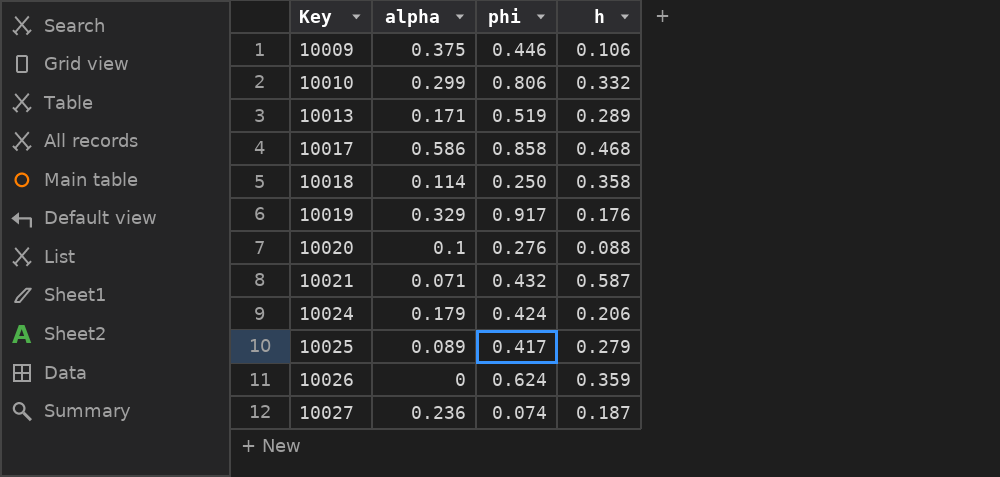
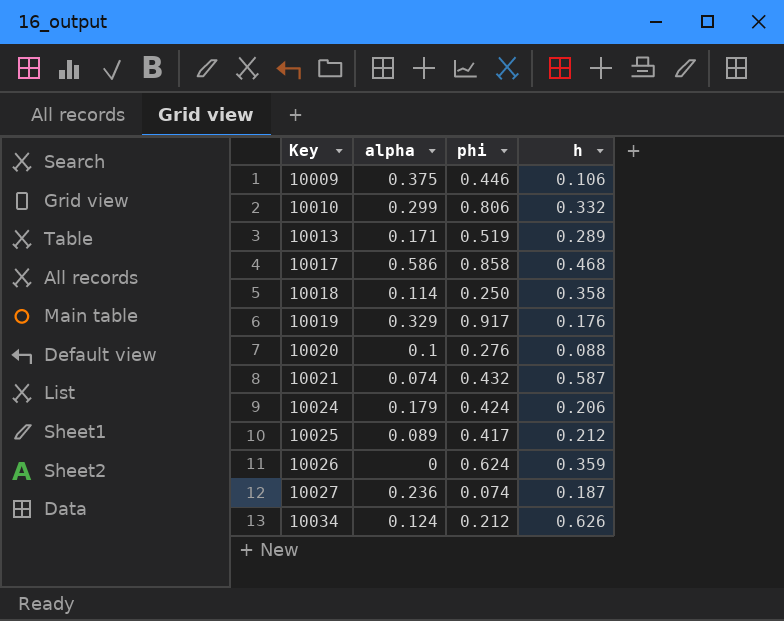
10021 | alpha: 0.071 -> 0.074
10025 | h: 0.279 -> 0.212
row 10034: none -> 0.124 | 0.212 | 0.626

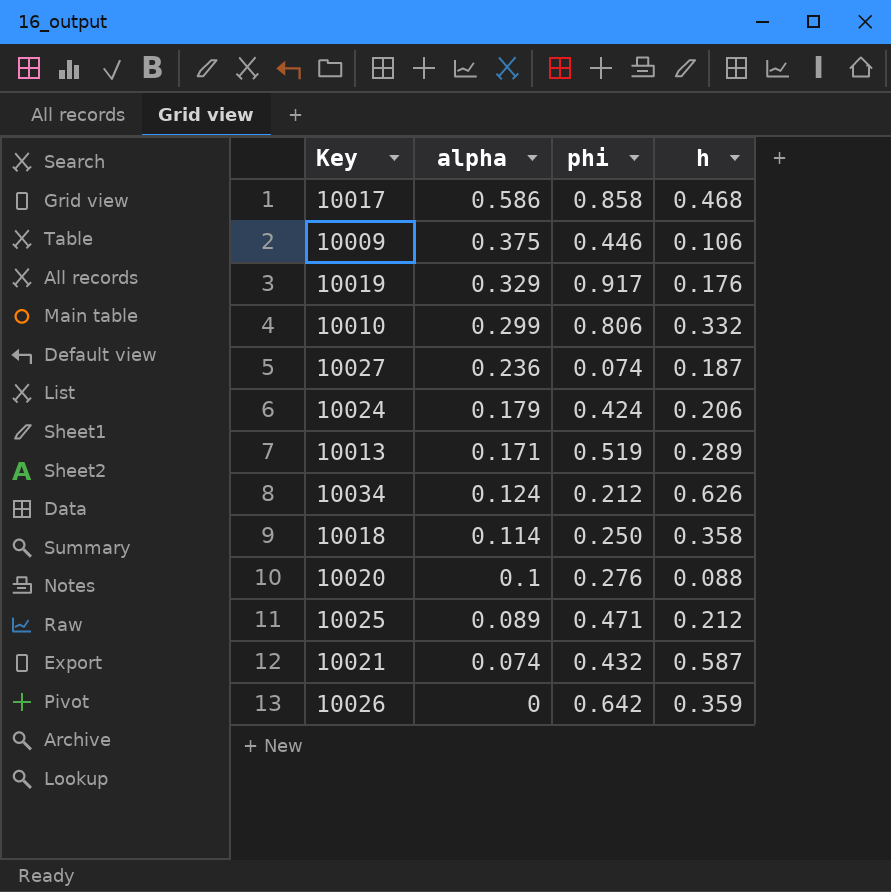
row order: Key ascending -> alpha descending
10025 | phi: 0.417 -> 0.471
10026 | phi: 0.624 -> 0.642

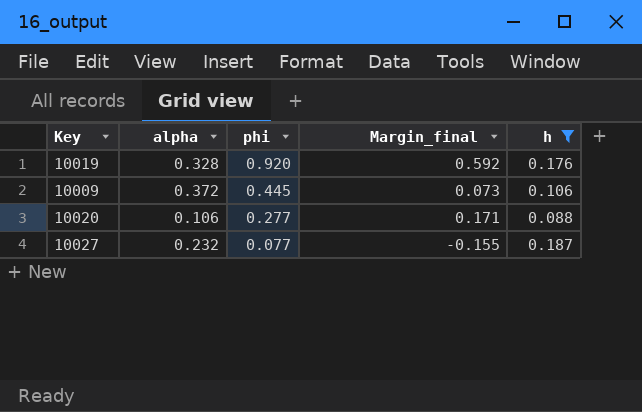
filter: none -> h <= 0.187
row order: alpha descending -> phi descending
column Margin_final | formula: none -> [phi] - [alpha]
10019 | alpha: 0.329 -> 0.328
10019 | phi: 0.917 -> 0.920
10009 | alpha: 0.375 -> 0.372
10009 | phi: 0.446 -> 0.445
10020 | alpha: 0.1 -> 0.106
10020 | phi: 0.276 -> 0.277
10027 | alpha: 0.236 -> 0.232
10027 | phi: 0.074 -> 0.077

